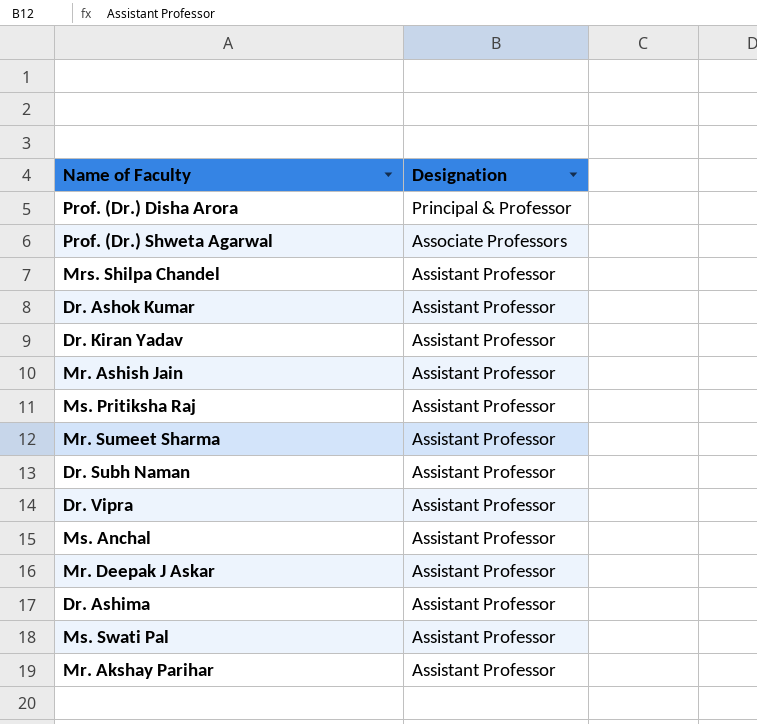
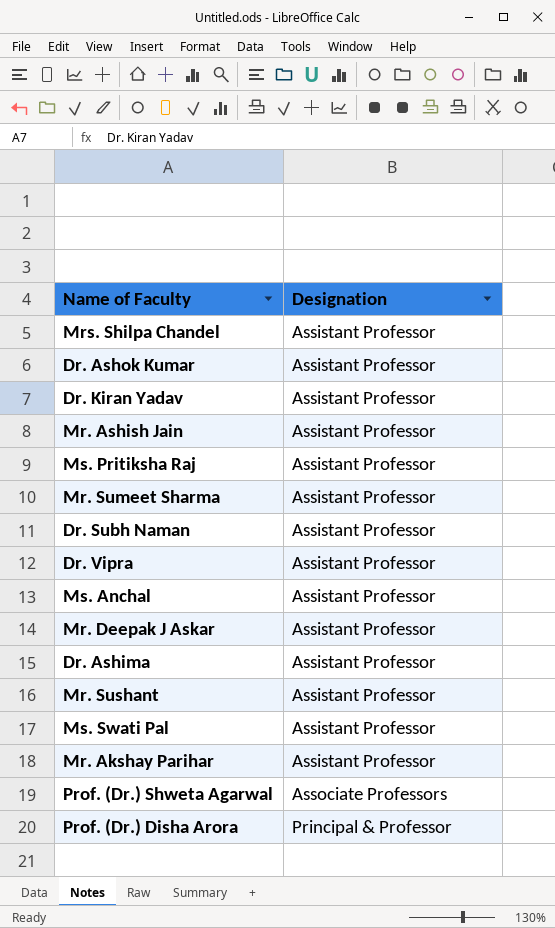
row order: Designation descending -> Designation ascending
row Mr. Sushant: none -> Assistant Professor

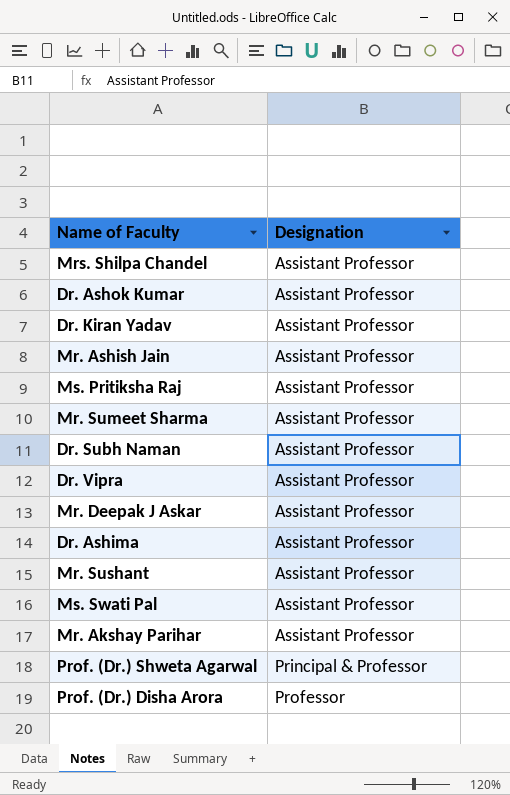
row Ms. Anchal: Assistant Professor -> none
Prof. (Dr.) Shweta Agarwal | Designation: Associate Professors -> Principal & Professor
Prof. (Dr.) Disha Arora | Designation: Principal & Professor -> Professor

